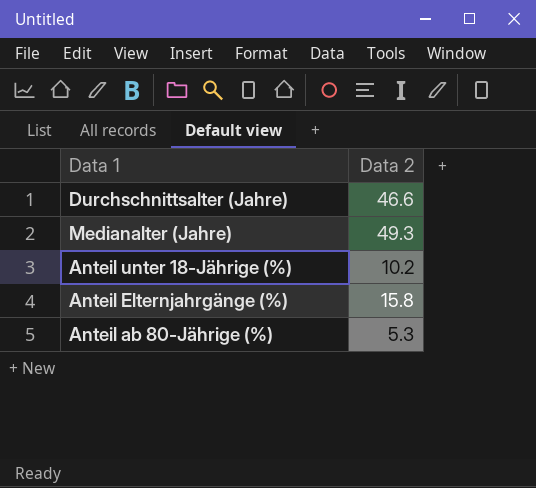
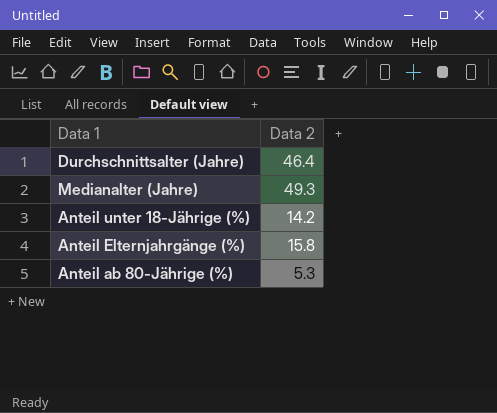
Durchschnittsalter (Jahre) | Data 2: 46.6 -> 46.4
Anteil unter 18-Jährige (%) | Data 2: 10.2 -> 14.2

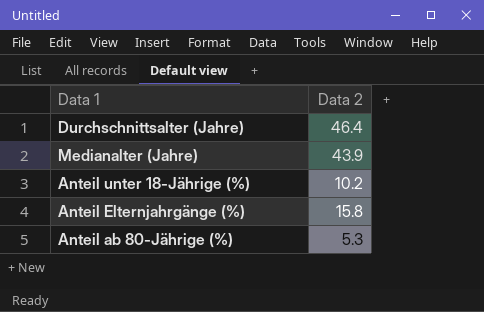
Medianalter (Jahre) | Data 2: 49.3 -> 43.9
Anteil unter 18-Jährige (%) | Data 2: 14.2 -> 10.2

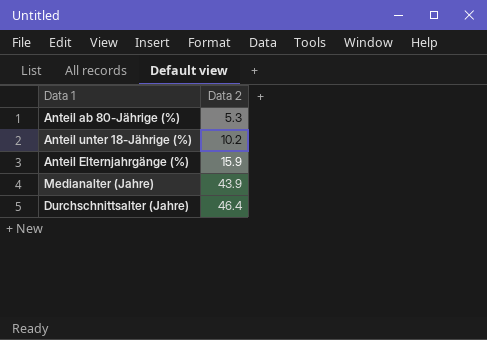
row order: none -> Data 2 ascending
Anteil Elternjahrgänge (%) | Data 2: 15.8 -> 15.9

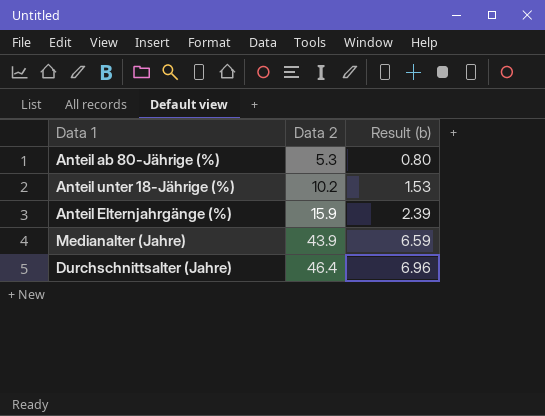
column Result (b) | formula: none -> [Data 2] * 0.15

